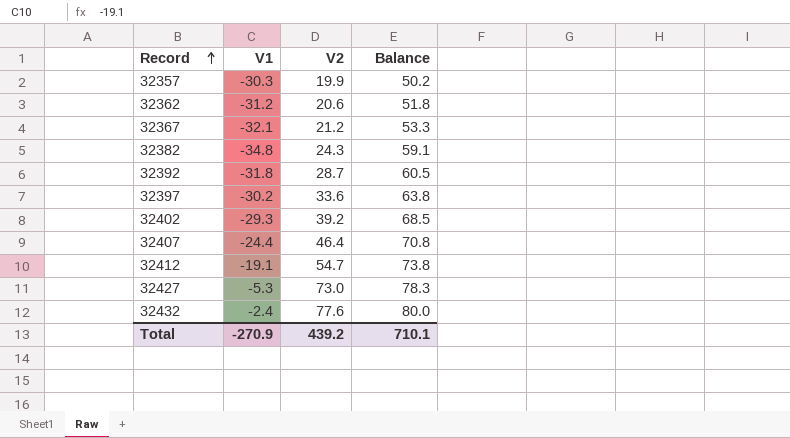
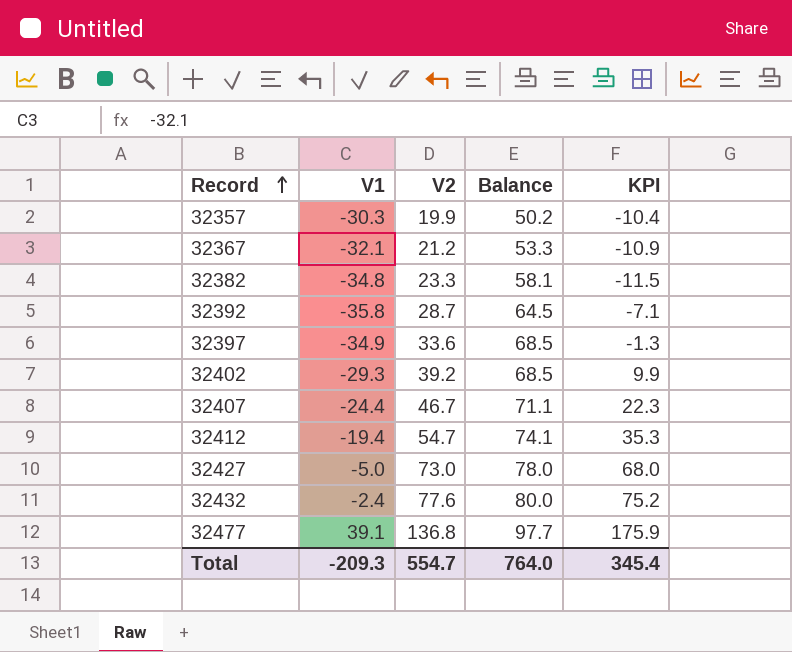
column KPI | formula: none -> [V1] + [V2]
row 32362: -31.2 | 20.6 | 51.8 -> none
32382 | V2: 24.3 -> 23.3
32382 | Balance: 59.1 -> 58.1
32392 | V1: -31.8 -> -35.8
32392 | Balance: 60.5 -> 64.5
32397 | V1: -30.2 -> -34.9
32397 | Balance: 63.8 -> 68.5
32407 | V2: 46.4 -> 46.7
32407 | Balance: 70.8 -> 71.1
32412 | V1: -19.1 -> -19.4
32412 | Balance: 73.8 -> 74.1
32427 | V1: -5.3 -> -5.0
32427 | Balance: 78.3 -> 78.0
row 32477: none -> 39.1 | 136.8 | 97.7 | 175.9
Total | V1: -270.9 -> -209.3
Total | V2: 439.2 -> 554.7
Total | Balance: 710.1 -> 764.0

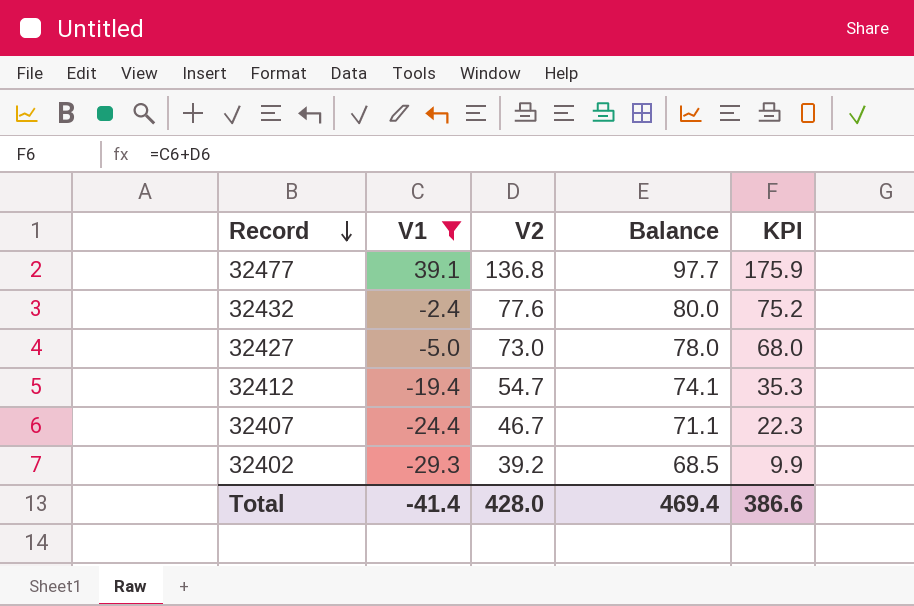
filter: none -> V1 >= -29.3
row order: Record ascending -> Record descending
Total | V1: -209.3 -> -41.4
Total | V2: 554.7 -> 428.0
Total | Balance: 764.0 -> 469.4
Total | KPI: 345.4 -> 386.6

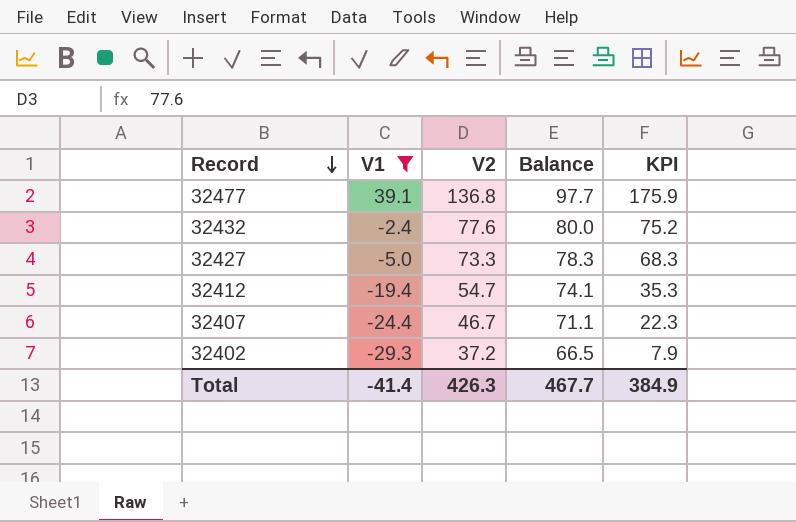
32427 | V2: 73.0 -> 73.3
32427 | Balance: 78.0 -> 78.3
32427 | KPI: 68.0 -> 68.3
32402 | V2: 39.2 -> 37.2
32402 | Balance: 68.5 -> 66.5
32402 | KPI: 9.9 -> 7.9
Total | V2: 428.0 -> 426.3
Total | Balance: 469.4 -> 467.7
Total | KPI: 386.6 -> 384.9

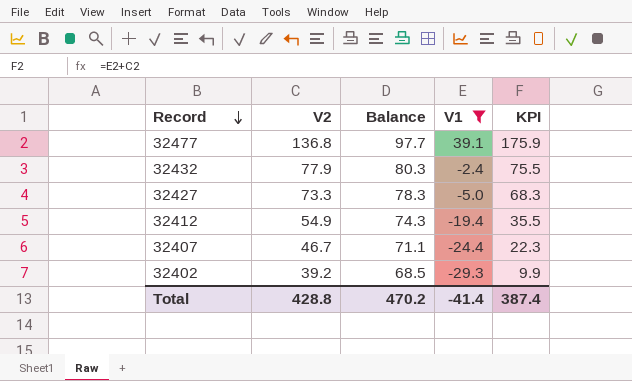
column V1 | position: 2 -> 4
32432 | V2: 77.6 -> 77.9
32432 | Balance: 80.0 -> 80.3
32432 | KPI: 75.2 -> 75.5
32412 | V2: 54.7 -> 54.9
32412 | Balance: 74.1 -> 74.3
32412 | KPI: 35.3 -> 35.5
32402 | V2: 37.2 -> 39.2
32402 | Balance: 66.5 -> 68.5
32402 | KPI: 7.9 -> 9.9
Total | V2: 426.3 -> 428.8
Total | Balance: 467.7 -> 470.2
Total | KPI: 384.9 -> 387.4

